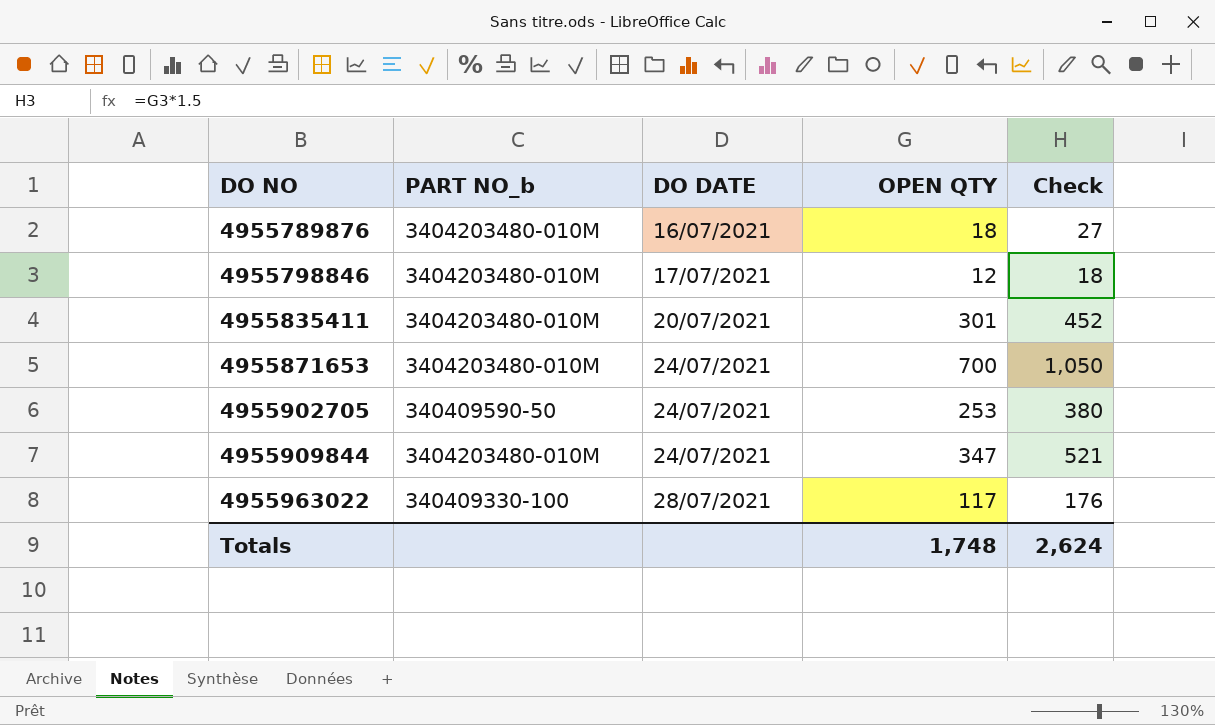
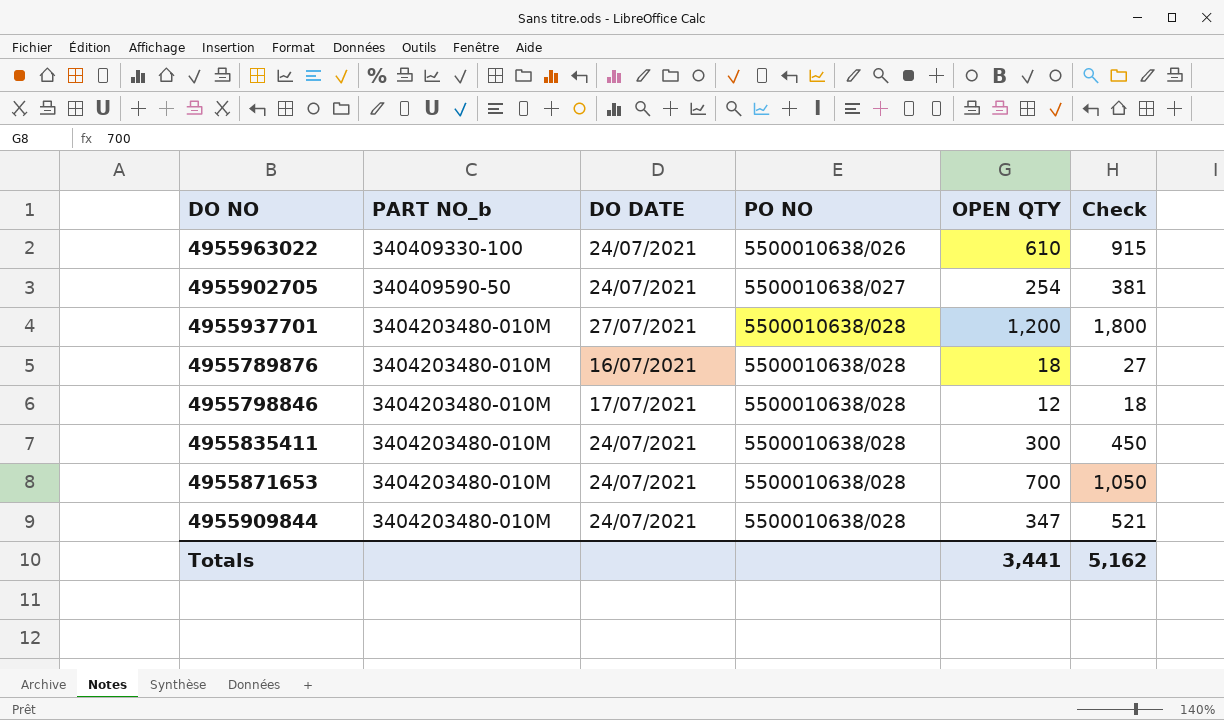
row order: DO NO ascending -> PART NO_b ascending
column PO NO | position: none -> 4
4955963022 | DO DATE: 28/07/2021 -> 24/07/2021
4955963022 | OPEN QTY: 117 -> 610
4955963022 | Check: 176 -> 915
4955902705 | OPEN QTY: 253 -> 254
4955902705 | Check: 380 -> 381
row 4955937701: none -> 3404203480-010M | 27/07/2021 | 5500010638/028 | 1,200 | 1,800
4955835411 | DO DATE: 20/07/2021 -> 24/07/2021
4955835411 | OPEN QTY: 301 -> 300
4955835411 | Check: 452 -> 450
Totals | OPEN QTY: 1,748 -> 3,441
Totals | Check: 2,624 -> 5,162

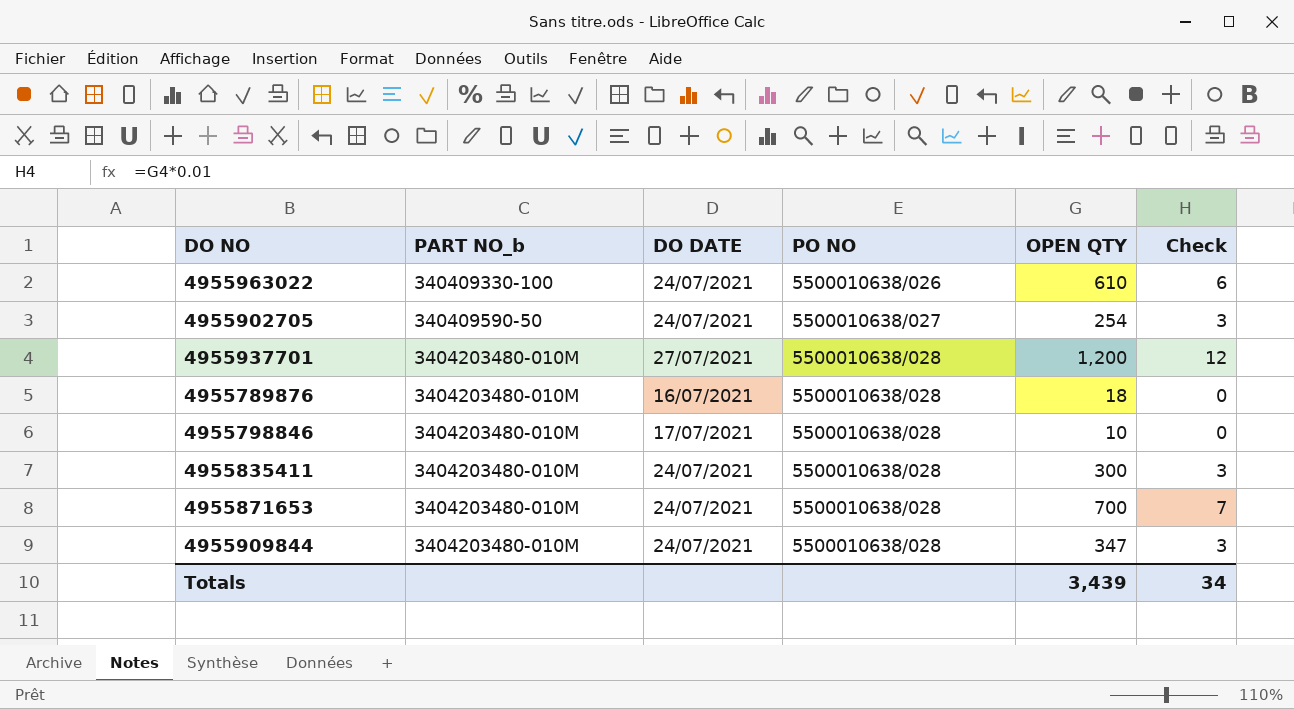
column Check | formula: [OPEN QTY] * 1.5 -> [OPEN QTY] * 0.01
4955798846 | OPEN QTY: 12 -> 10
Totals | OPEN QTY: 3,441 -> 3,439
Totals | Check: 5,162 -> 34

